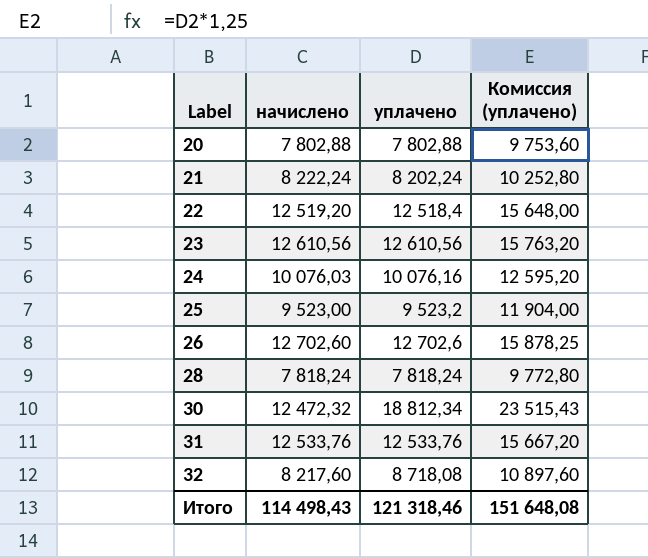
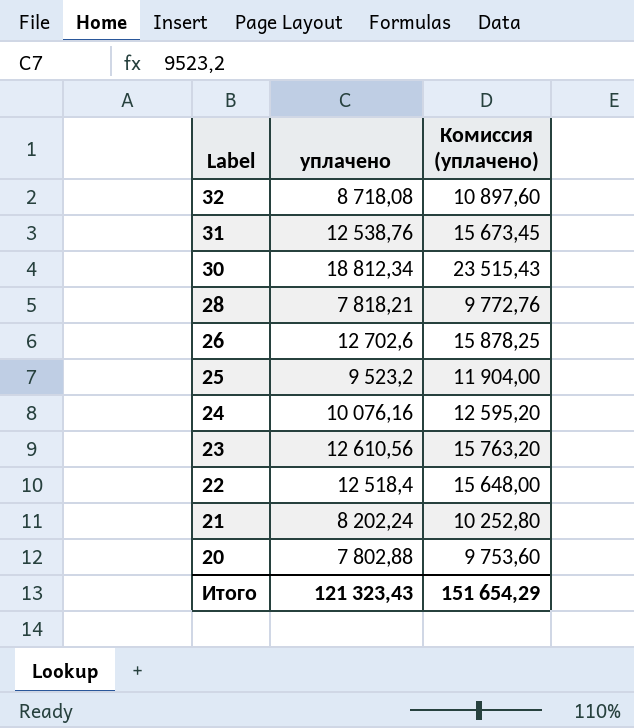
row order: Label ascending -> Label descending
column начислено | position: 2 -> none
31 | уплачено: 12 533,76 -> 12 538,76
31 | Комиссия (уплачено): 15 667,20 -> 15 673,45
28 | уплачено: 7 818,24 -> 7 818,21
28 | Комиссия (уплачено): 9 772,80 -> 9 772,76
Итого | уплачено: 121 318,46 -> 121 323,43
Итого | Комиссия (уплачено): 151 648,08 -> 151 654,29

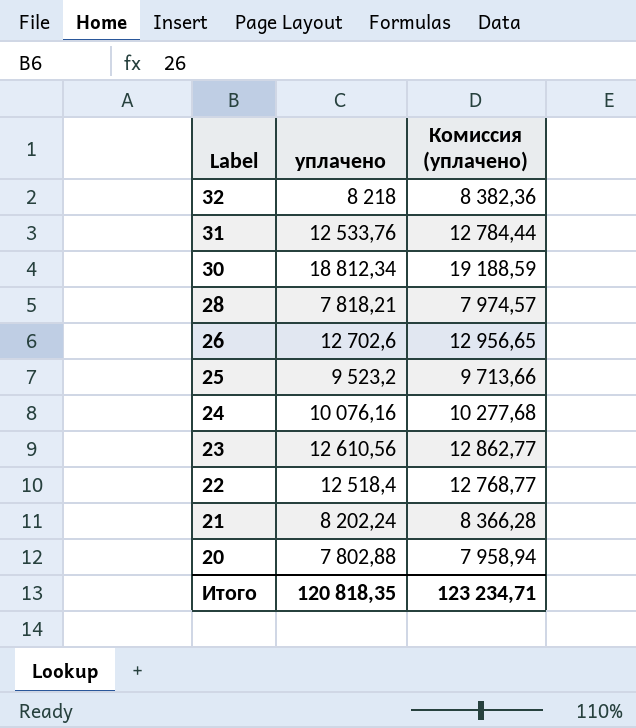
column Комиссия (уплачено) | formula: [уплачено] * 1,25 -> [уплачено] * 1,02
32 | уплачено: 8 718,08 -> 8 218
31 | уплачено: 12 538,76 -> 12 533,76
Итого | уплачено: 121 323,43 -> 120 818,35
Итого | Комиссия (уплачено): 151 654,29 -> 123 234,71

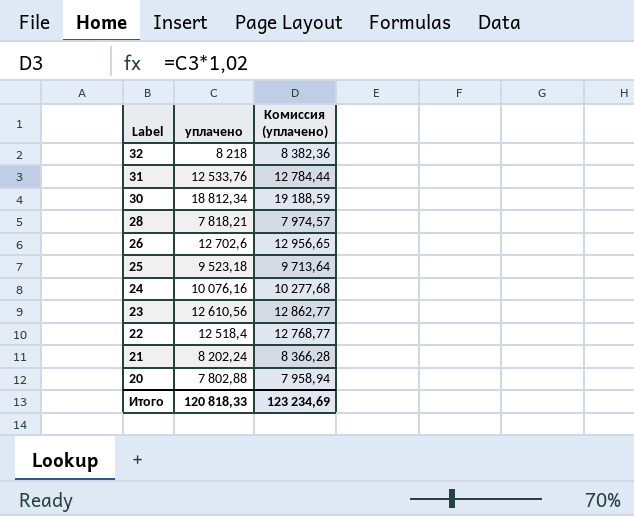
25 | уплачено: 9 523,2 -> 9 523,18
25 | Комиссия (уплачено): 9 713,66 -> 9 713,64
Итого | уплачено: 120 818,35 -> 120 818,33
Итого | Комиссия (уплачено): 123 234,71 -> 123 234,69

